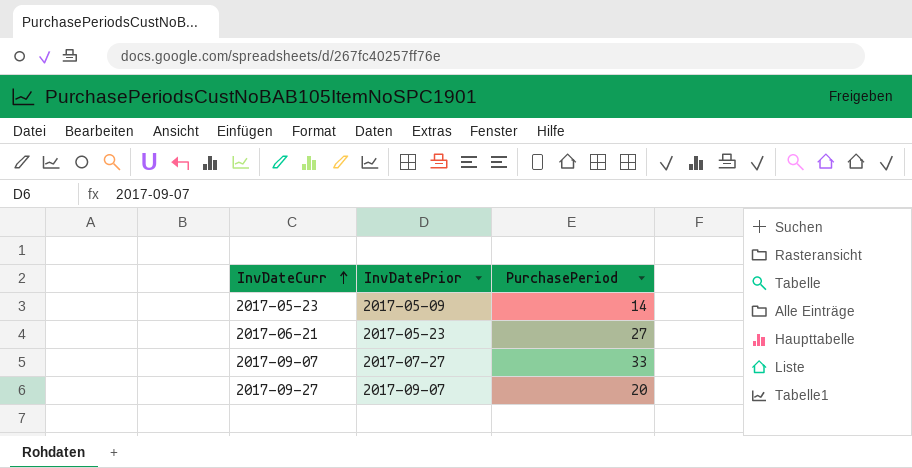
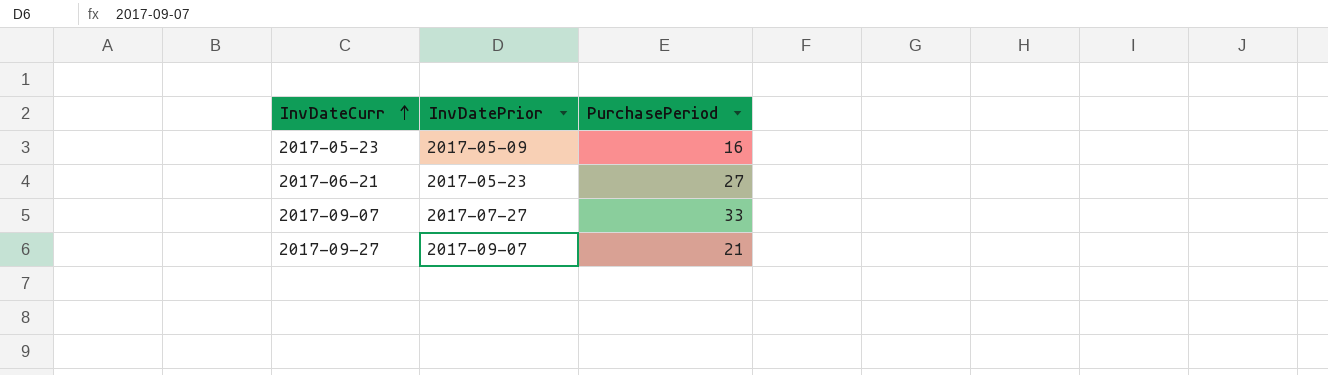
2017-05-23 | PurchasePeriod: 14 -> 16
2017-09-27 | PurchasePeriod: 20 -> 21

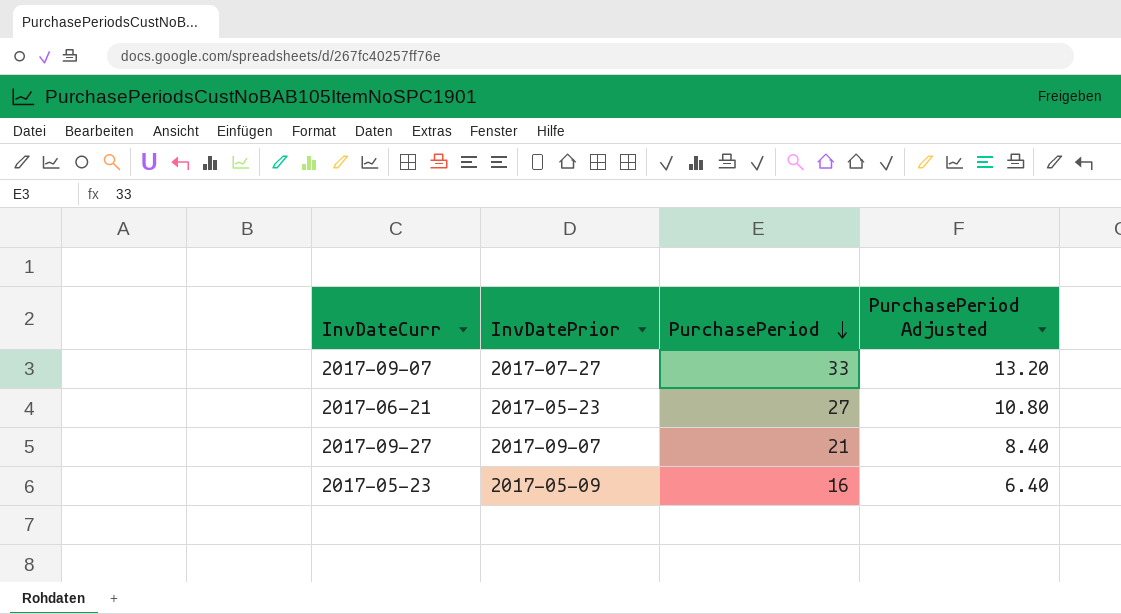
row order: InvDateCurr ascending -> PurchasePeriod descending
column PurchasePeriod Adjusted | formula: none -> [PurchasePeriod] * 0.4

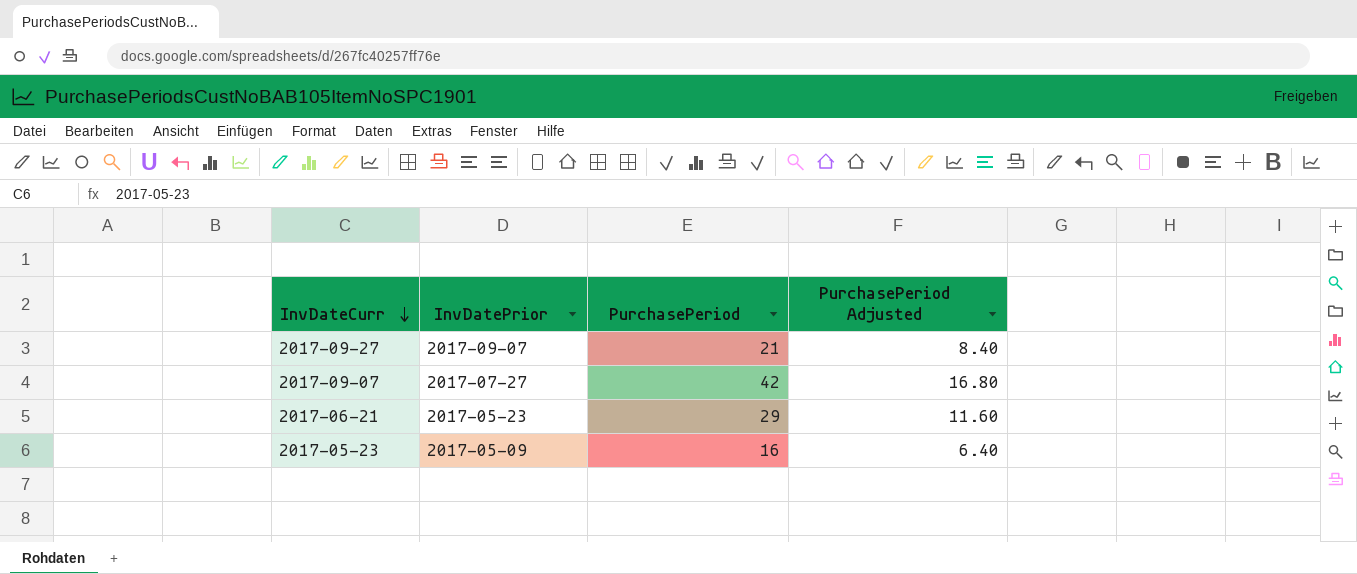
row order: PurchasePeriod descending -> InvDateCurr descending
2017-09-07 | PurchasePeriod: 33 -> 42
2017-09-07 | PurchasePeriod Adjusted: 13.20 -> 16.80
2017-06-21 | PurchasePeriod: 27 -> 29
2017-06-21 | PurchasePeriod Adjusted: 10.80 -> 11.60

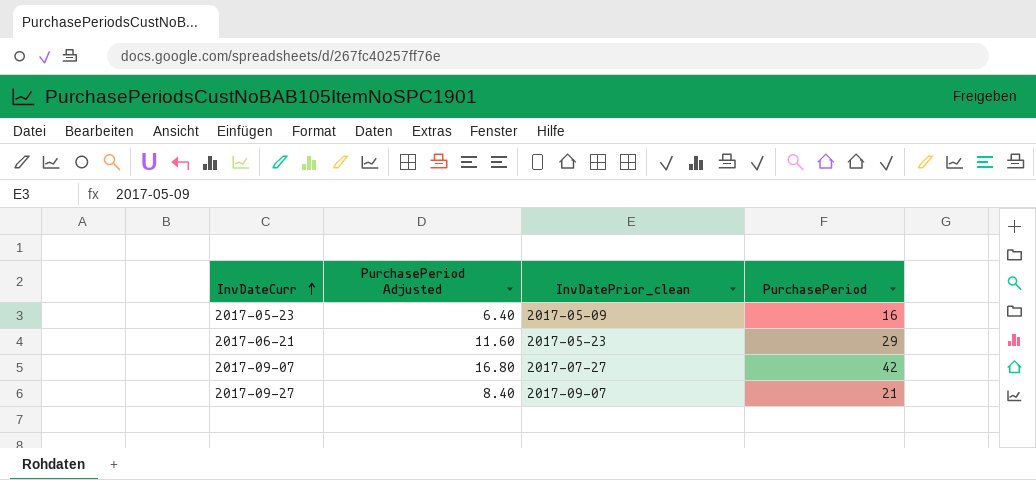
row order: InvDateCurr descending -> InvDateCurr ascending
column PurchasePeriod Adjusted | position: 4 -> 2
column name: InvDatePrior -> InvDatePrior_clean

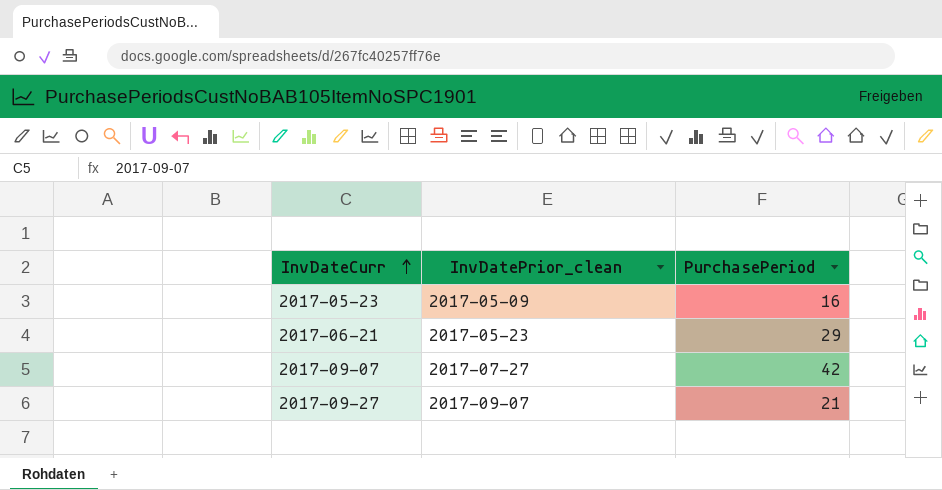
column PurchasePeriod Adjusted | formula: [PurchasePeriod] * 0.4 -> none

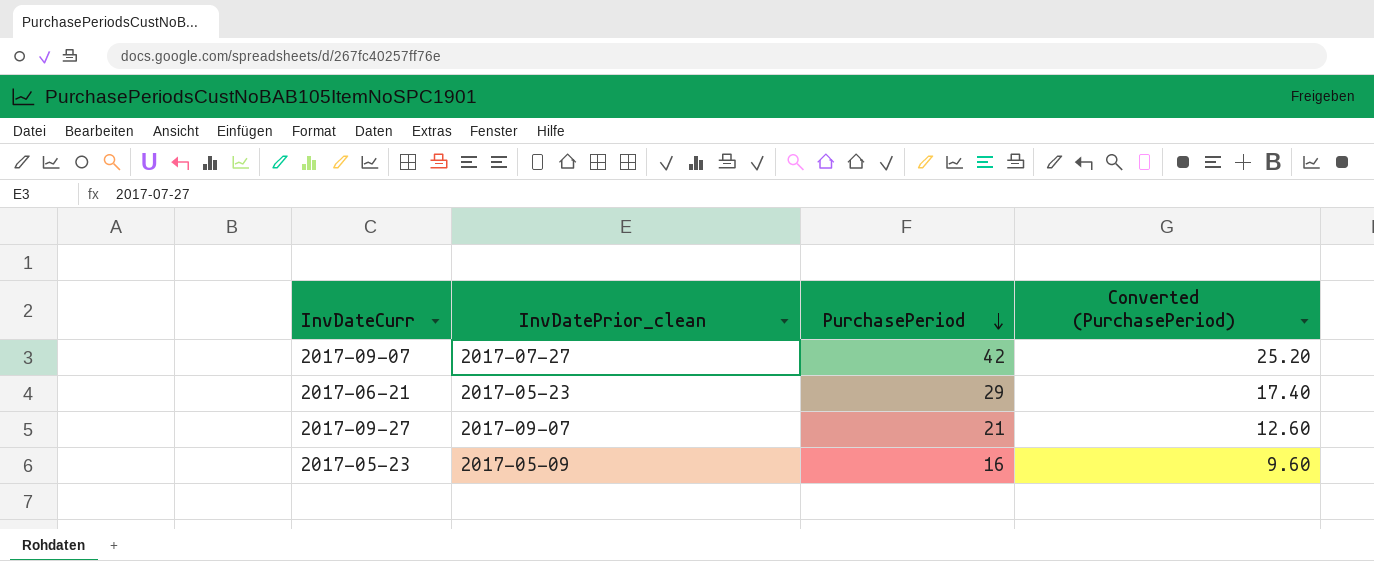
row order: InvDateCurr ascending -> PurchasePeriod descending
column Converted (PurchasePeriod) | formula: none -> [PurchasePeriod] * 0.6

